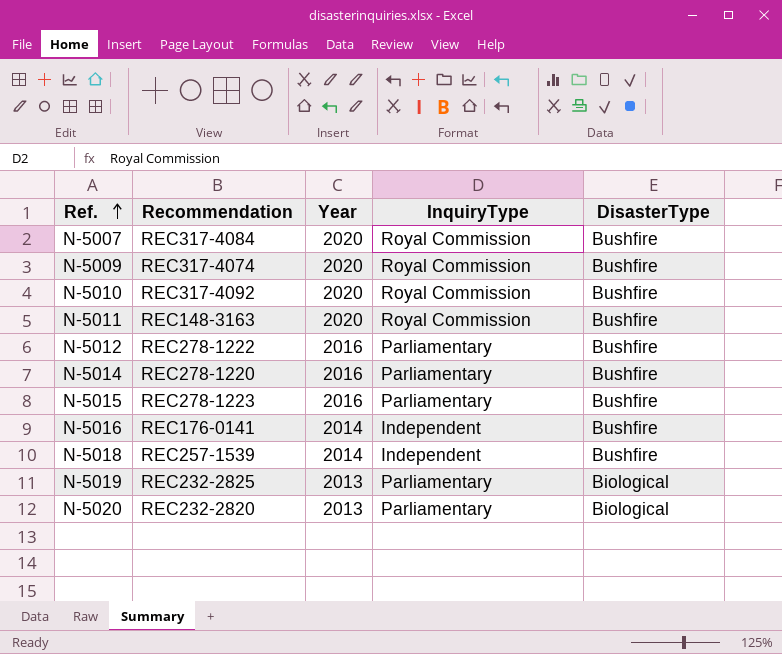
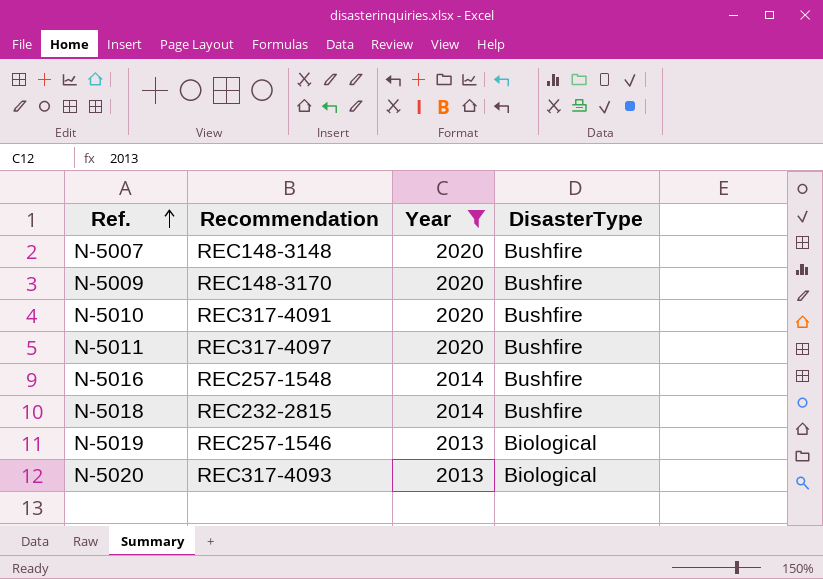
filter: none -> Year != 2016
column InquiryType | position: 4 -> none
N-5007 | Recommendation: REC317-4084 -> REC148-3148
N-5009 | Recommendation: REC317-4074 -> REC148-3170
N-5010 | Recommendation: REC317-4092 -> REC317-4091
N-5011 | Recommendation: REC148-3163 -> REC317-4097
N-5016 | Recommendation: REC176-0141 -> REC257-1548
N-5018 | Recommendation: REC257-1539 -> REC232-2815
N-5019 | Recommendation: REC232-2825 -> REC257-1546
N-5020 | Recommendation: REC232-2820 -> REC317-4093

